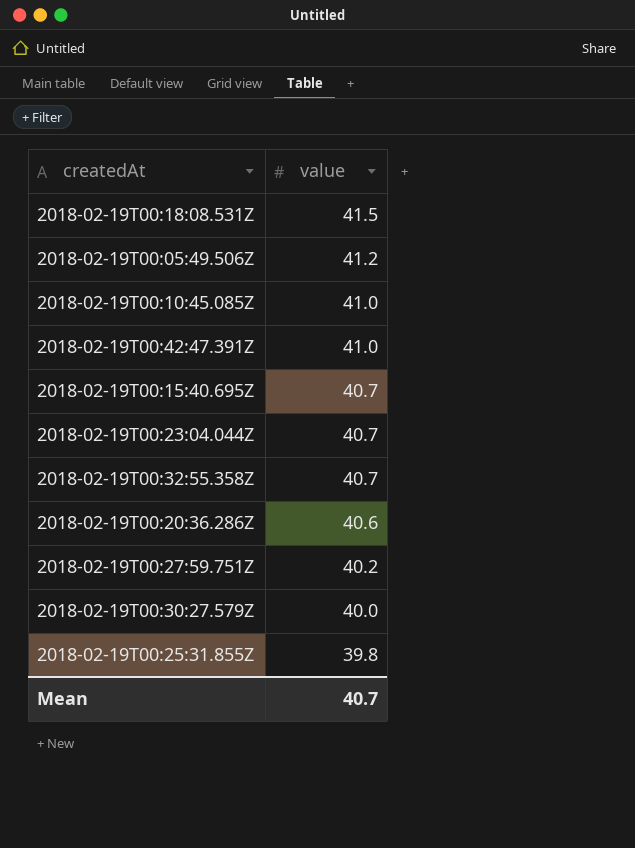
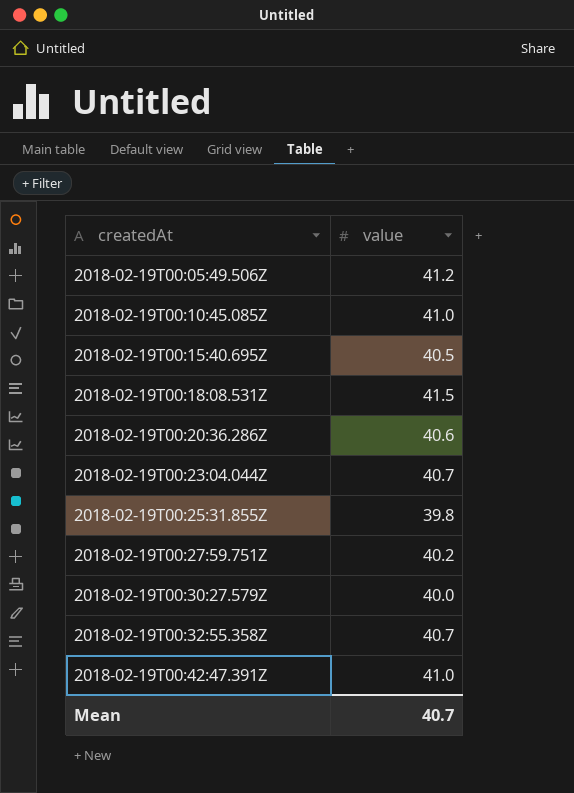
row order: value descending -> createdAt ascending
2018-02-19T00:15:40.695Z | value: 40.7 -> 40.5

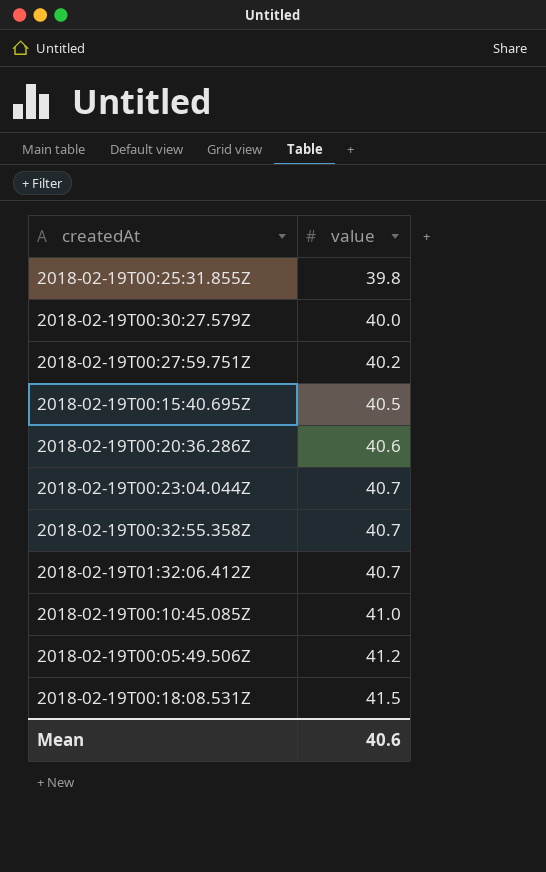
row order: createdAt ascending -> value ascending
row 2018-02-19T00:42:47.391Z: 41.0 -> none
row 2018-02-19T01:32:06.412Z: none -> 40.7
Mean | value: 40.7 -> 40.6

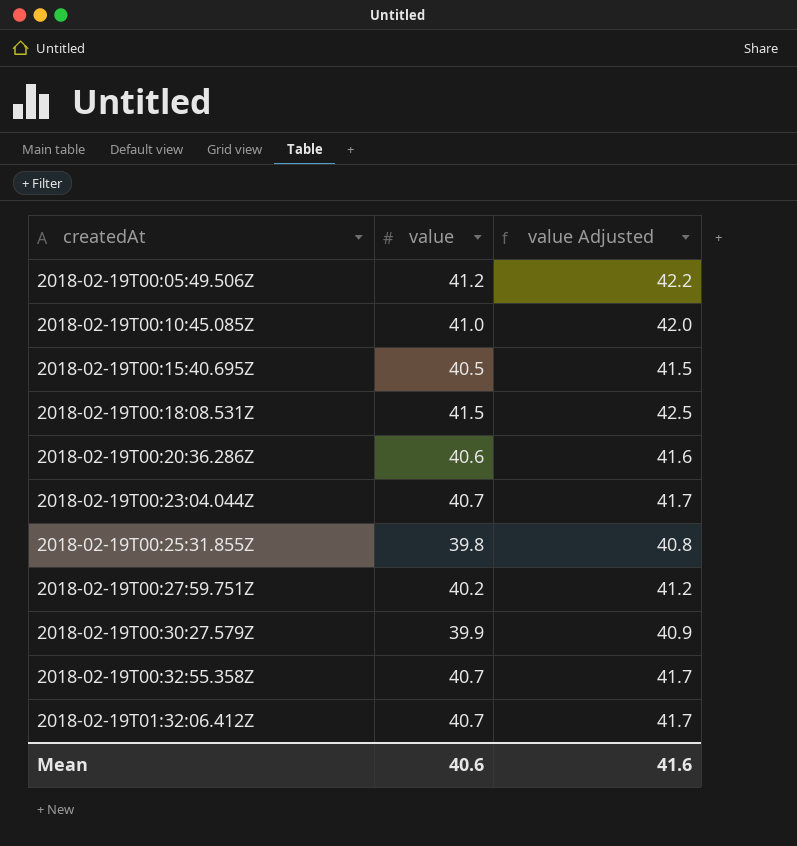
row order: value ascending -> createdAt ascending
column value Adjusted | formula: none -> [value] + 1
2018-02-19T00:30:27.579Z | value: 40.0 -> 39.9

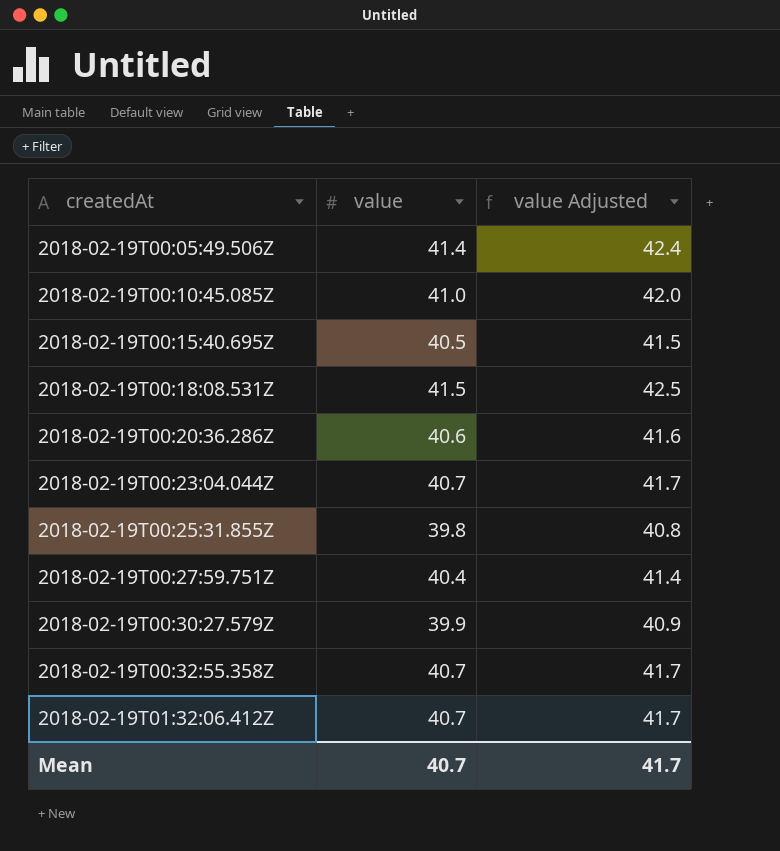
2018-02-19T00:05:49.506Z | value: 41.2 -> 41.4
2018-02-19T00:05:49.506Z | value Adjusted: 42.2 -> 42.4
2018-02-19T00:27:59.751Z | value: 40.2 -> 40.4
2018-02-19T00:27:59.751Z | value Adjusted: 41.2 -> 41.4
Mean | value: 40.6 -> 40.7
Mean | value Adjusted: 41.6 -> 41.7

